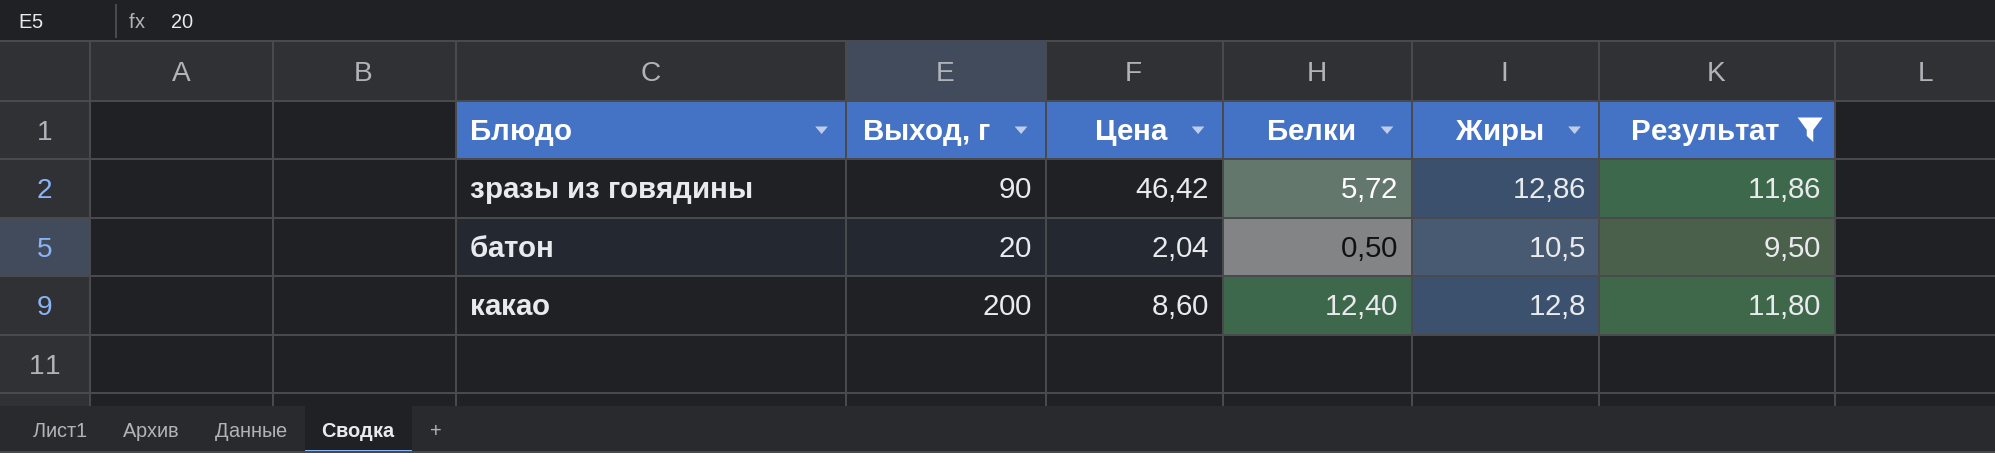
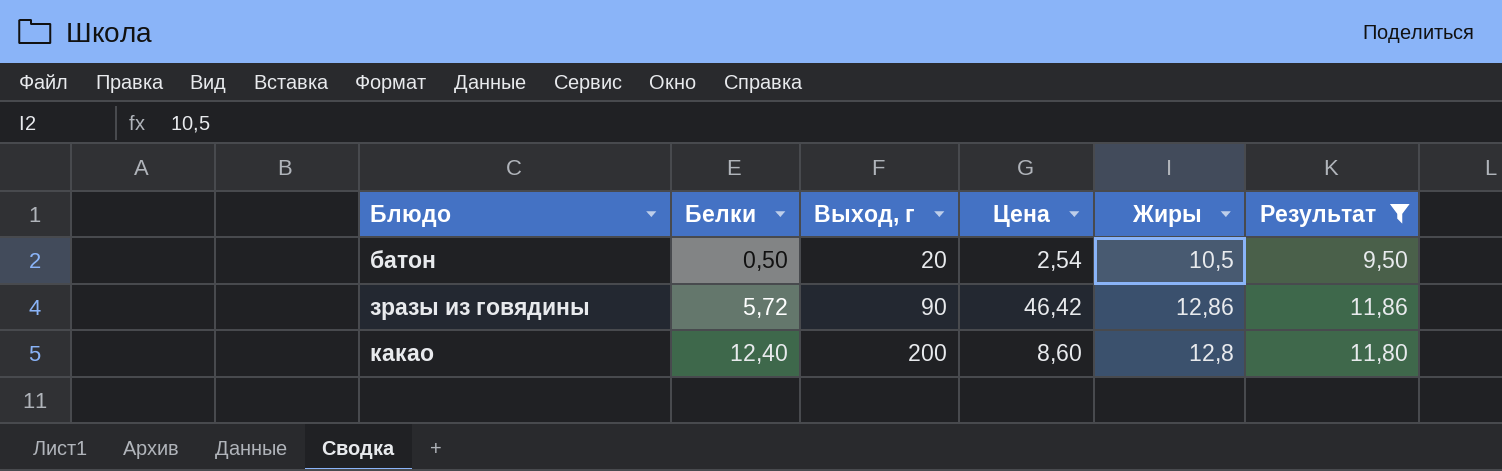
row order: none -> Блюдо ascending
column Белки | position: 4 -> 2
батон | Цена: 2,04 -> 2,54

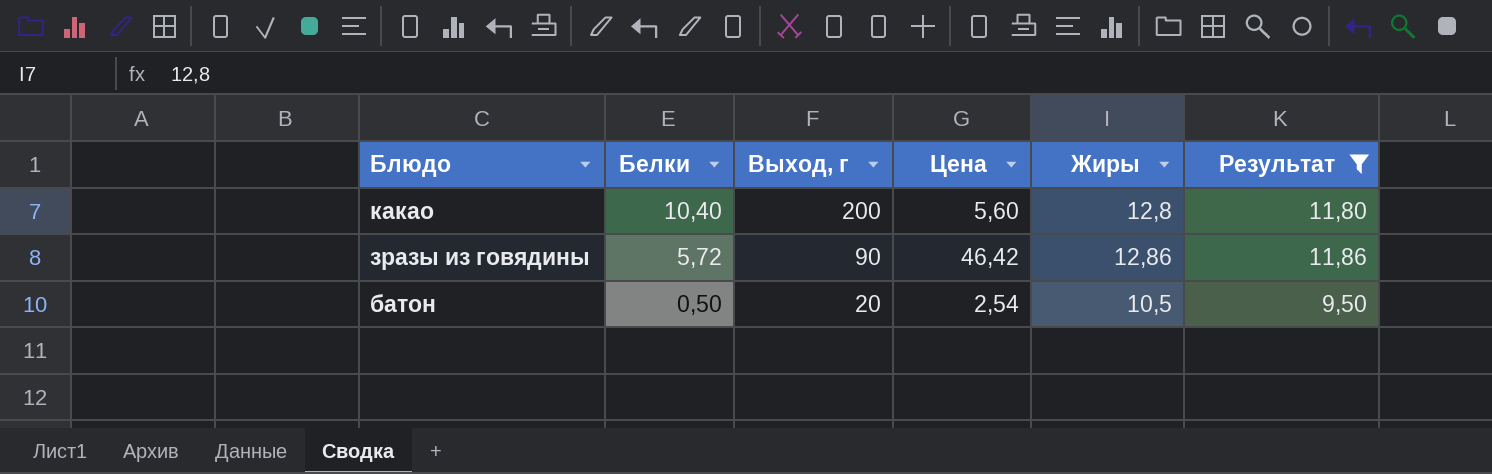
row order: Блюдо ascending -> Блюдо descending
какао | Белки: 12,40 -> 10,40
какао | Цена: 8,60 -> 5,60

